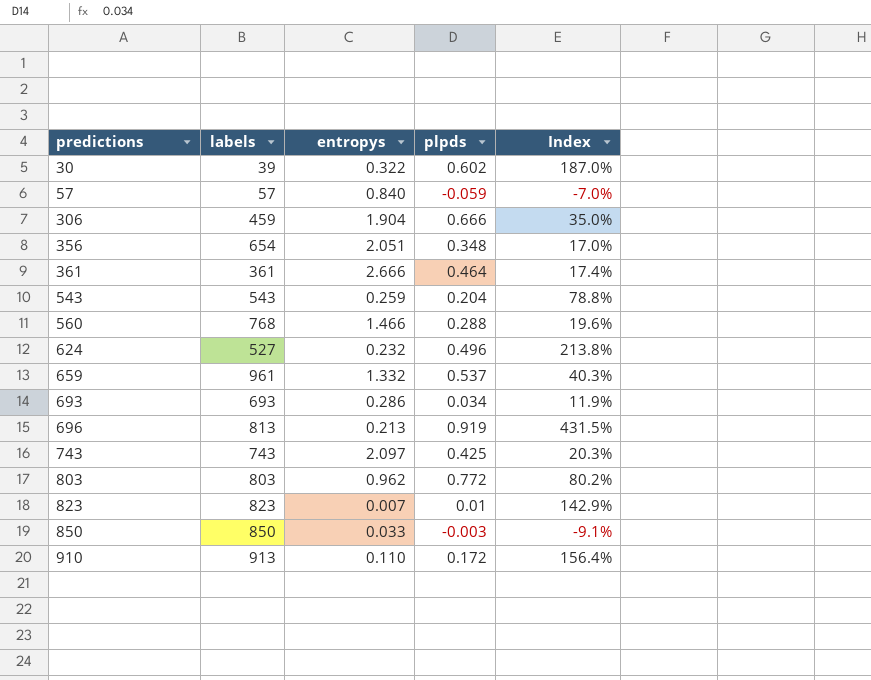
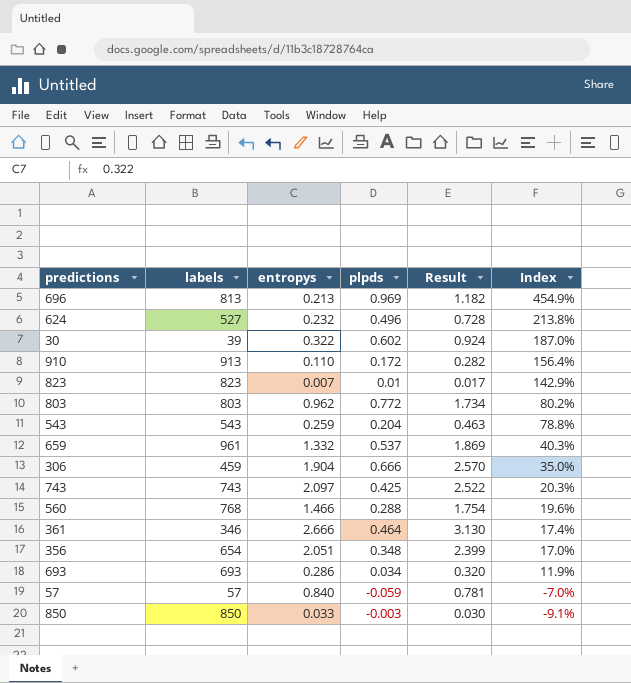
row order: predictions ascending -> Index descending
column Result | formula: none -> [entropys] + [plpds]
696 | plpds: 0.919 -> 0.969
696 | Index: 431.5% -> 454.9%
361 | labels: 361 -> 346

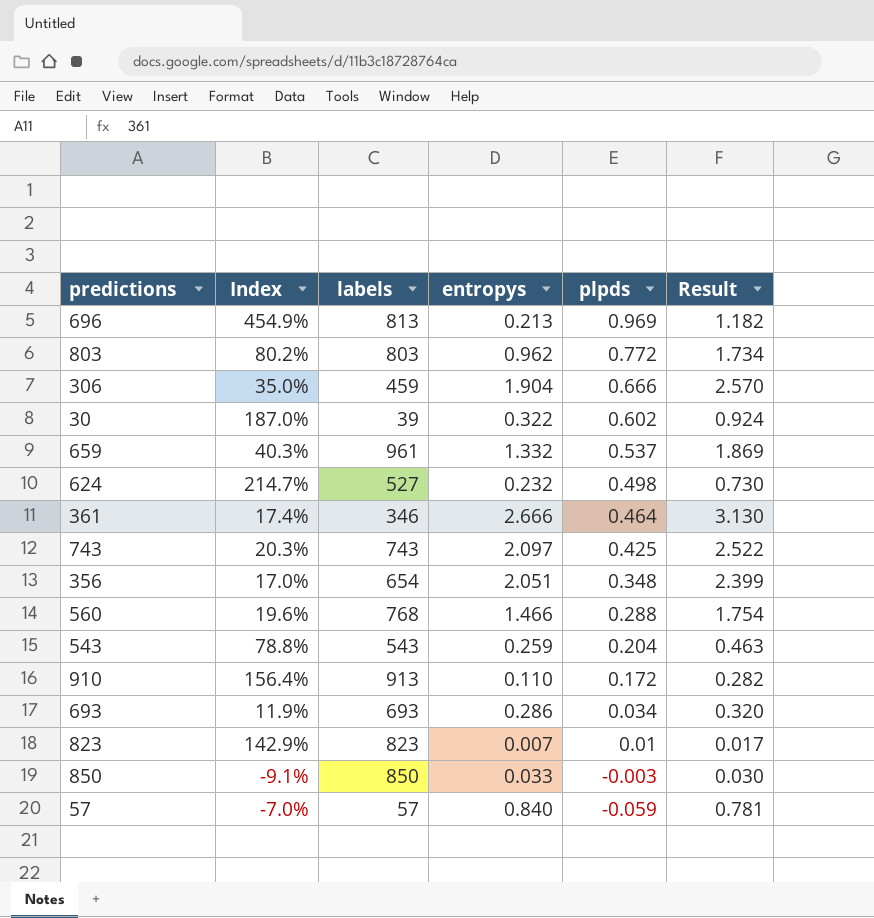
row order: Index descending -> plpds descending
column Index | position: 6 -> 2
624 | Index: 213.8% -> 214.7%
624 | plpds: 0.496 -> 0.498
624 | Result: 0.728 -> 0.730

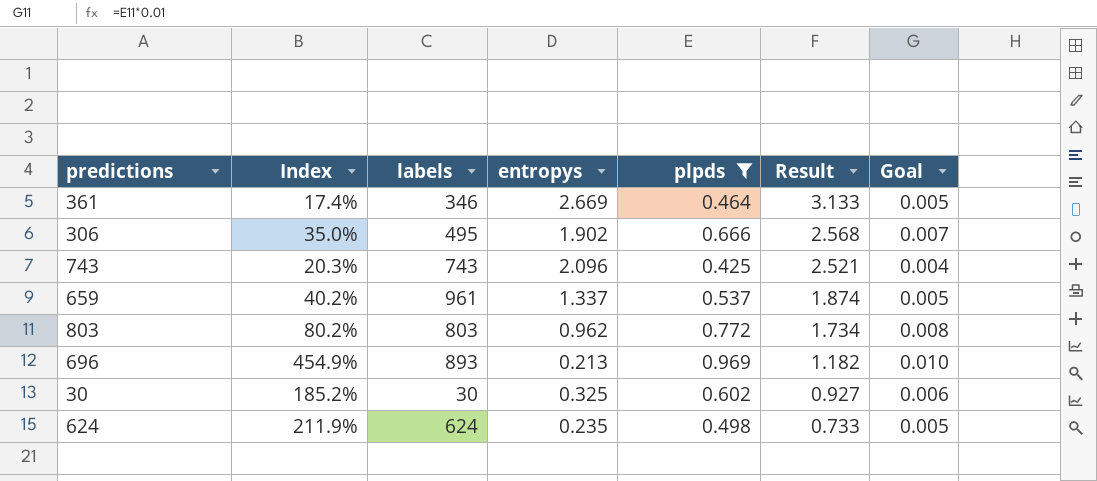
filter: none -> plpds >= 0.425
row order: plpds descending -> Result descending
column Goal | formula: none -> [plpds] * 0.01
361 | entropys: 2.666 -> 2.669
361 | Result: 3.130 -> 3.133
306 | labels: 459 -> 495
306 | entropys: 1.904 -> 1.902
306 | Result: 2.570 -> 2.568
743 | entropys: 2.097 -> 2.096
743 | Result: 2.522 -> 2.521
659 | Index: 40.3% -> 40.2%
659 | entropys: 1.332 -> 1.337
659 | Result: 1.869 -> 1.874
696 | labels: 813 -> 893
30 | Index: 187.0% -> 185.2%
30 | labels: 39 -> 30
30 | entropys: 0.322 -> 0.325
30 | Result: 0.924 -> 0.927
624 | Index: 214.7% -> 211.9%
624 | labels: 527 -> 624
624 | entropys: 0.232 -> 0.235
624 | Result: 0.730 -> 0.733

